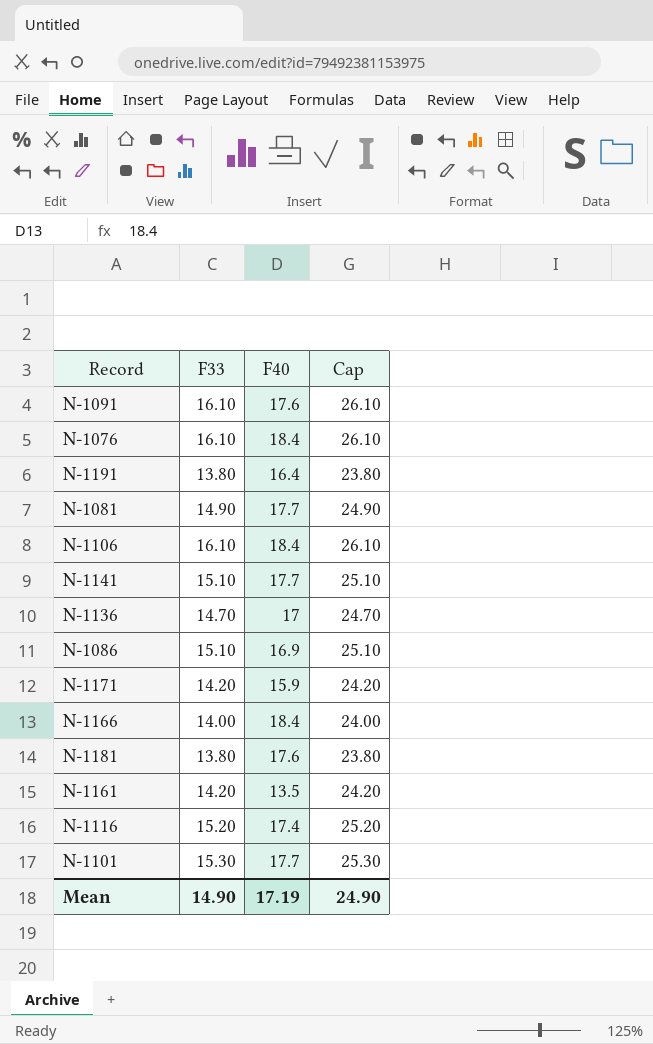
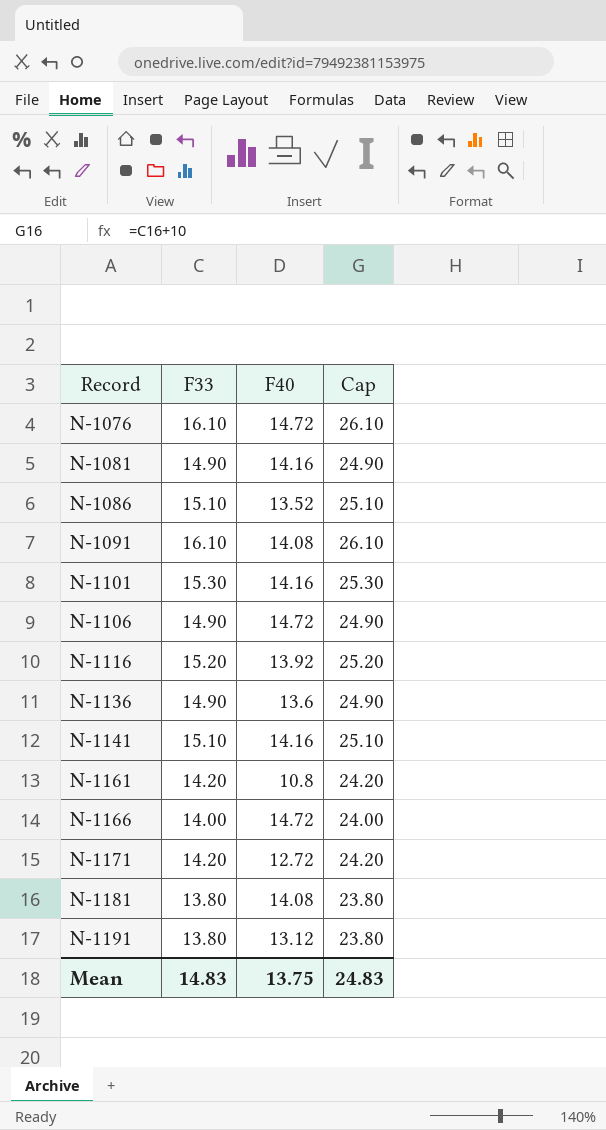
row order: none -> Record ascending
N-1076 | F40: 18.4 -> 14.72
N-1081 | F40: 17.7 -> 14.16
N-1086 | F40: 16.9 -> 13.52
N-1091 | F40: 17.6 -> 14.08
N-1101 | F40: 17.7 -> 14.16
N-1106 | F33: 16.10 -> 14.90
N-1106 | F40: 18.4 -> 14.72
N-1106 | Cap: 26.10 -> 24.90
N-1116 | F40: 17.4 -> 13.92
N-1136 | F33: 14.70 -> 14.90
N-1136 | F40: 17 -> 13.6
N-1136 | Cap: 24.70 -> 24.90
N-1141 | F40: 17.7 -> 14.16
N-1161 | F40: 13.5 -> 10.8
N-1166 | F40: 18.4 -> 14.72
N-1171 | F40: 15.9 -> 12.72
N-1181 | F40: 17.6 -> 14.08
N-1191 | F40: 16.4 -> 13.12
Mean | F33: 14.90 -> 14.83
Mean | F40: 17.19 -> 13.75
Mean | Cap: 24.90 -> 24.83

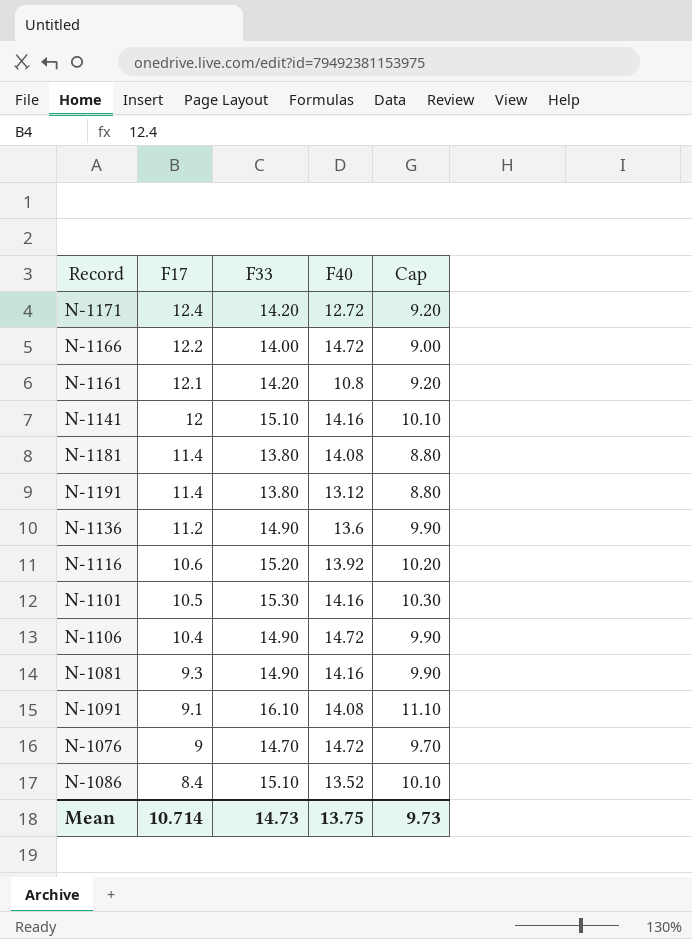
row order: Record ascending -> F17 descending
column F17 | position: none -> 2
column Cap | formula: [F33] + 10 -> [F33] - 5
N-1076 | F33: 16.10 -> 14.70
Mean | F33: 14.83 -> 14.73
Mean | Cap: 24.83 -> 9.73

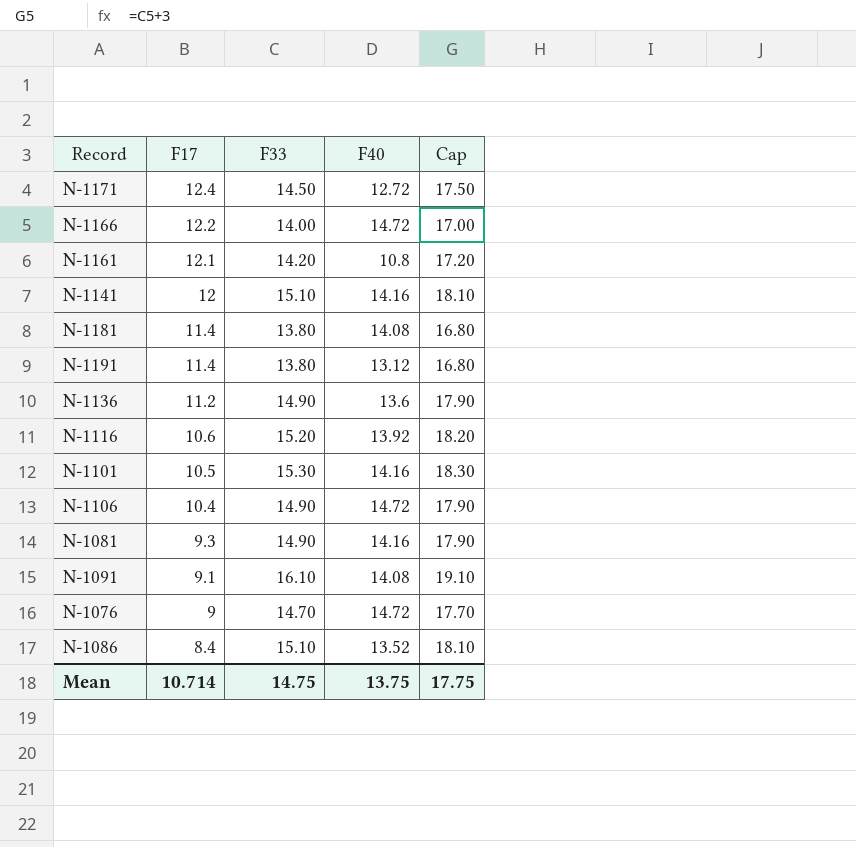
column Cap | formula: [F33] - 5 -> [F33] + 3
N-1171 | F33: 14.20 -> 14.50
Mean | F33: 14.73 -> 14.75
Mean | Cap: 9.73 -> 17.75

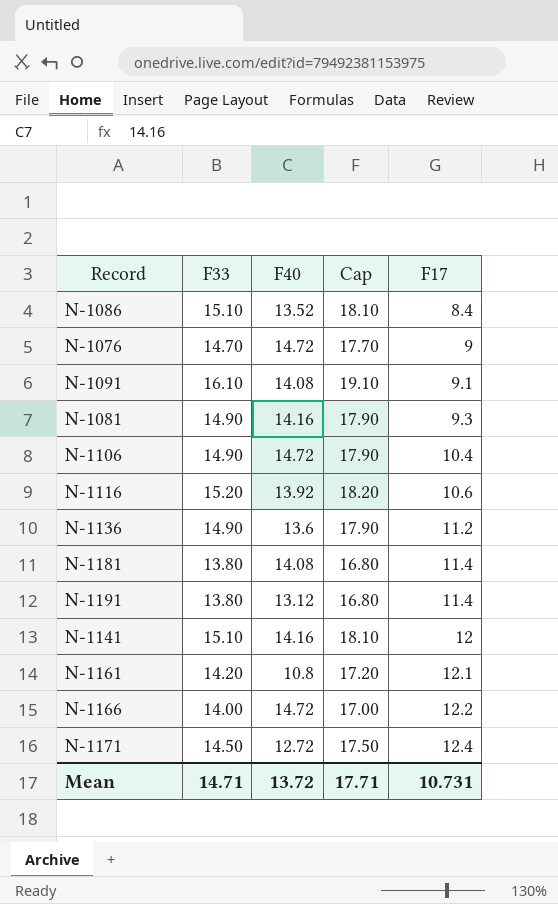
row order: F17 descending -> F17 ascending
column F17 | position: 2 -> 5
row N-1101: 10.5 | 15.30 | 14.16 | 18.30 -> none
Mean | F33: 14.75 -> 14.71
Mean | F40: 13.75 -> 13.72
Mean | Cap: 17.75 -> 17.71
Mean | F17: 10.714 -> 10.731

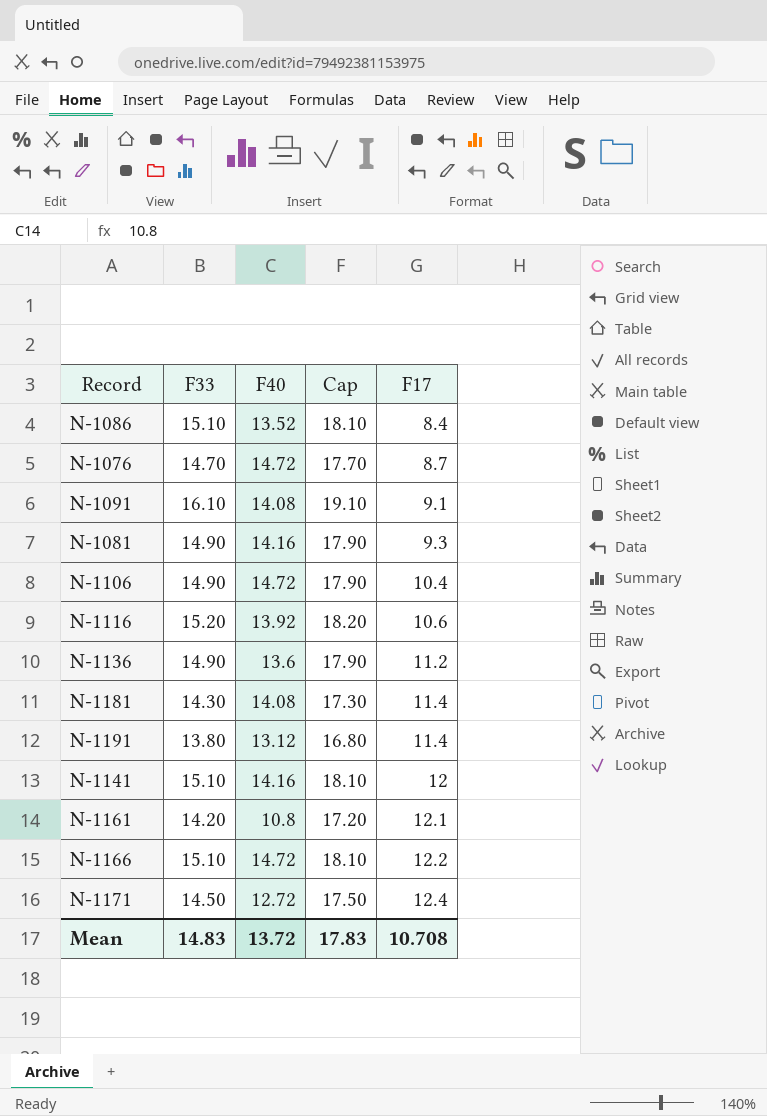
N-1076 | F17: 9 -> 8.7
N-1181 | F33: 13.80 -> 14.30
N-1181 | Cap: 16.80 -> 17.30
N-1166 | F33: 14.00 -> 15.10
N-1166 | Cap: 17.00 -> 18.10
Mean | F33: 14.71 -> 14.83
Mean | Cap: 17.71 -> 17.83
Mean | F17: 10.731 -> 10.708

